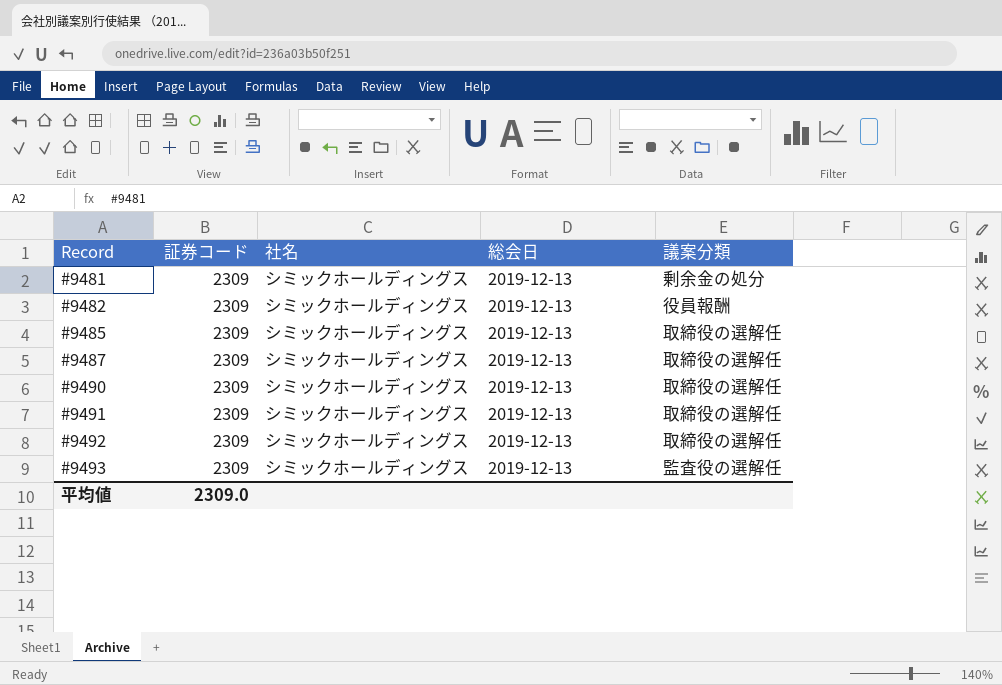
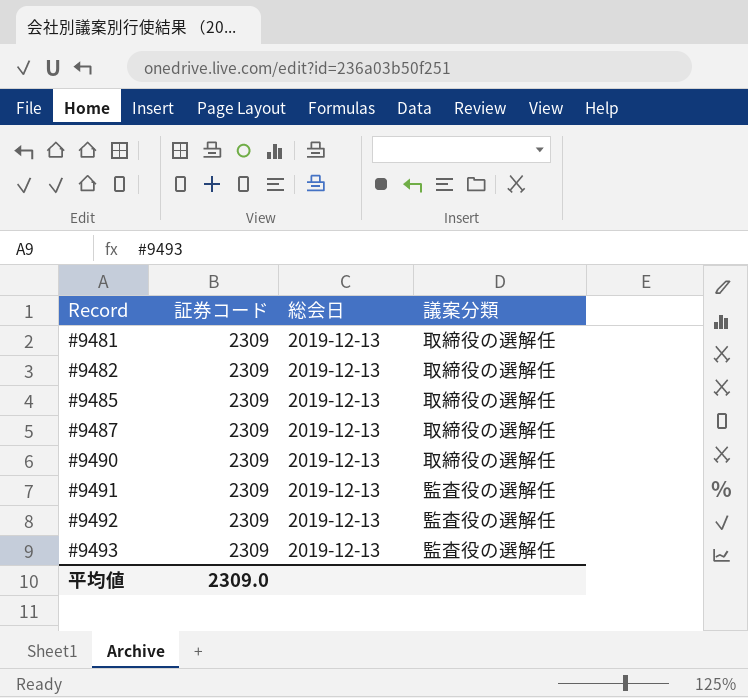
column 社名 | position: 3 -> none
#9481 | 議案分類: 剰余金の処分 -> 取締役の選解任
#9482 | 議案分類: 役員報酬 -> 取締役の選解任
#9491 | 議案分類: 取締役の選解任 -> 監査役の選解任
#9492 | 議案分類: 取締役の選解任 -> 監査役の選解任

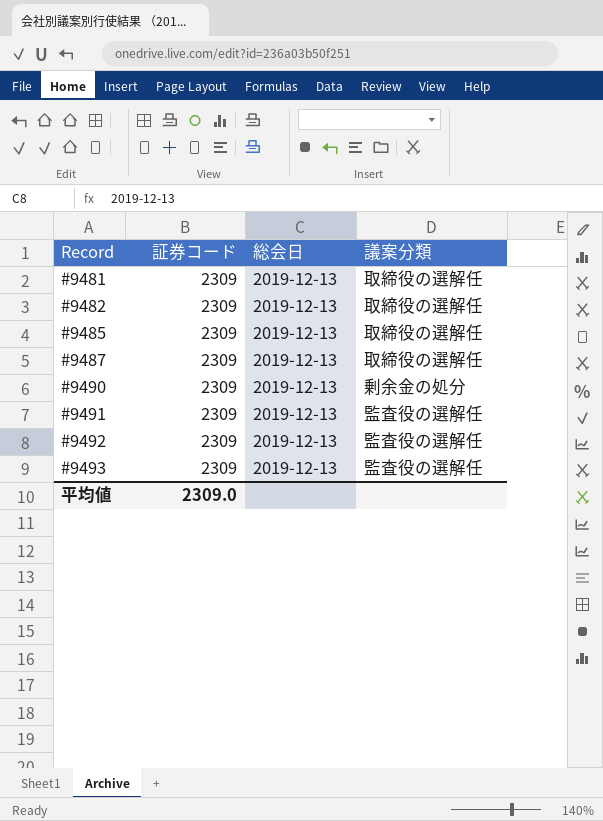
#9490 | 議案分類: 取締役の選解任 -> 剰余金の処分

